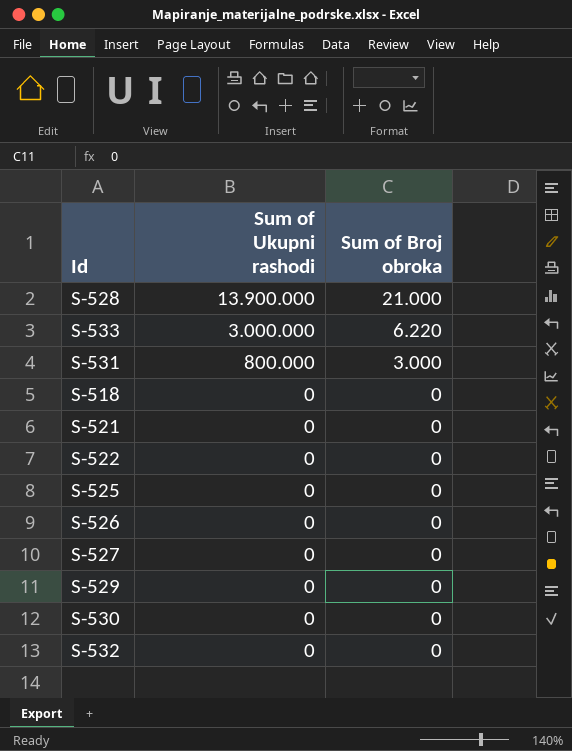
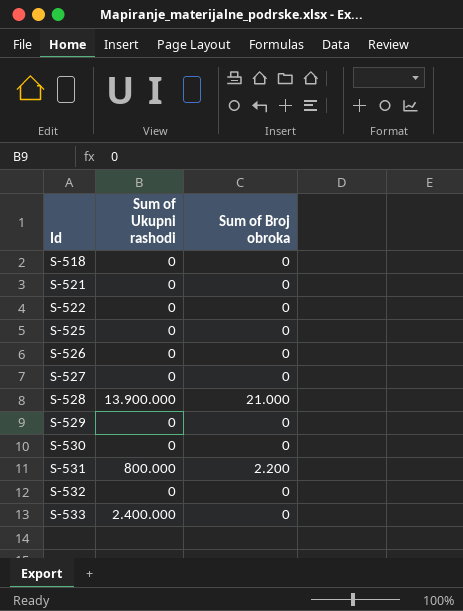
row order: Sum of Ukupni rashodi descending -> Id ascending
S-531 | Sum of Broj obroka: 3.000 -> 2.200
S-533 | Sum of Ukupni rashodi: 3.000.000 -> 2.400.000
S-533 | Sum of Broj obroka: 6.220 -> 0

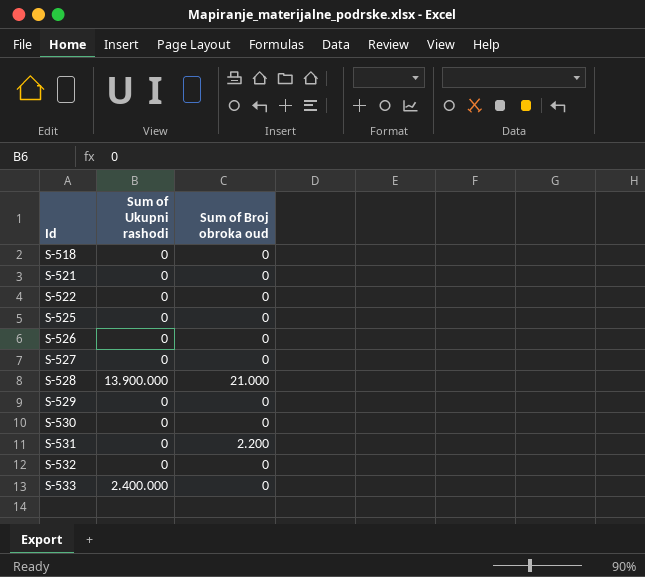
column name: Sum of Broj obroka -> Sum of Broj obroka oud
S-531 | Sum of Ukupni rashodi: 800.000 -> 0

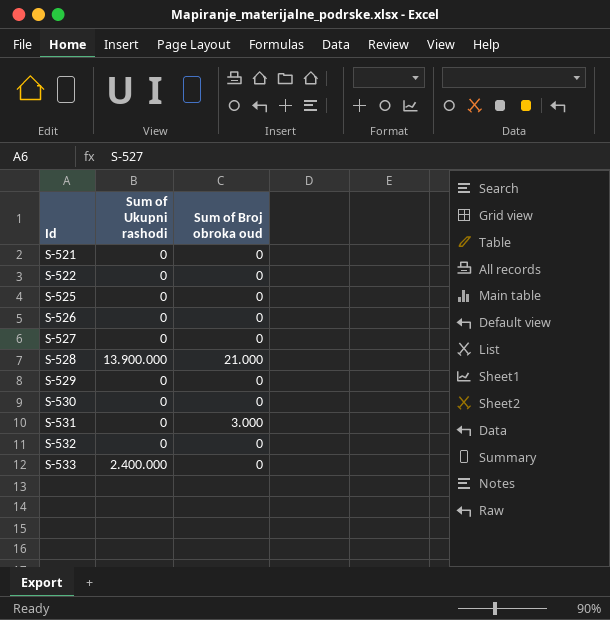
row S-518: 0 | 0 -> none
S-531 | Sum of Broj obroka oud: 2.200 -> 3.000

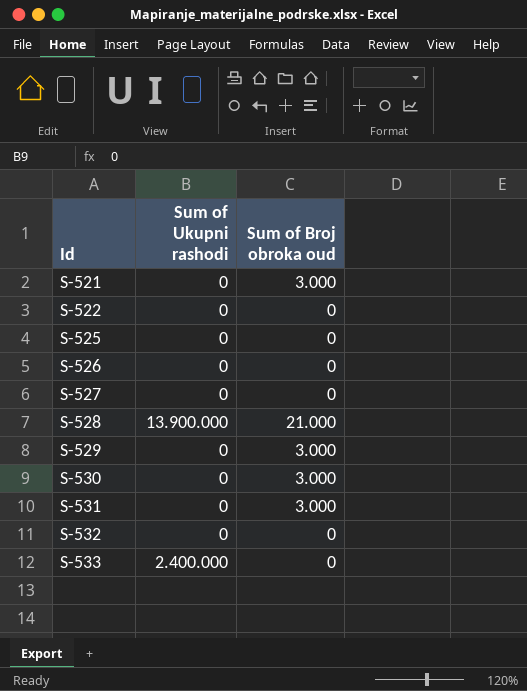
S-521 | Sum of Broj obroka oud: 0 -> 3.000
S-529 | Sum of Broj obroka oud: 0 -> 3.000
S-530 | Sum of Broj obroka oud: 0 -> 3.000

